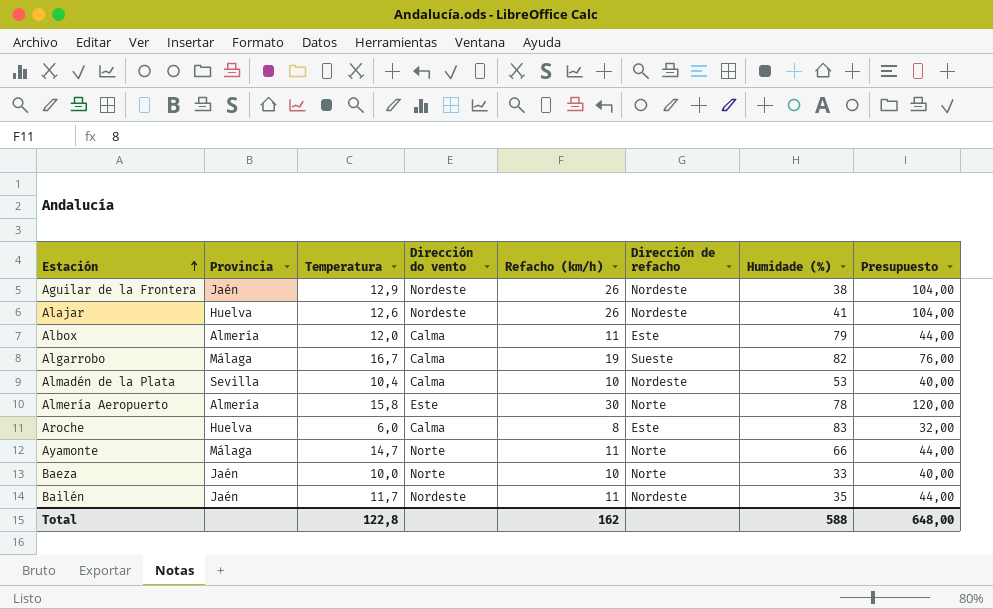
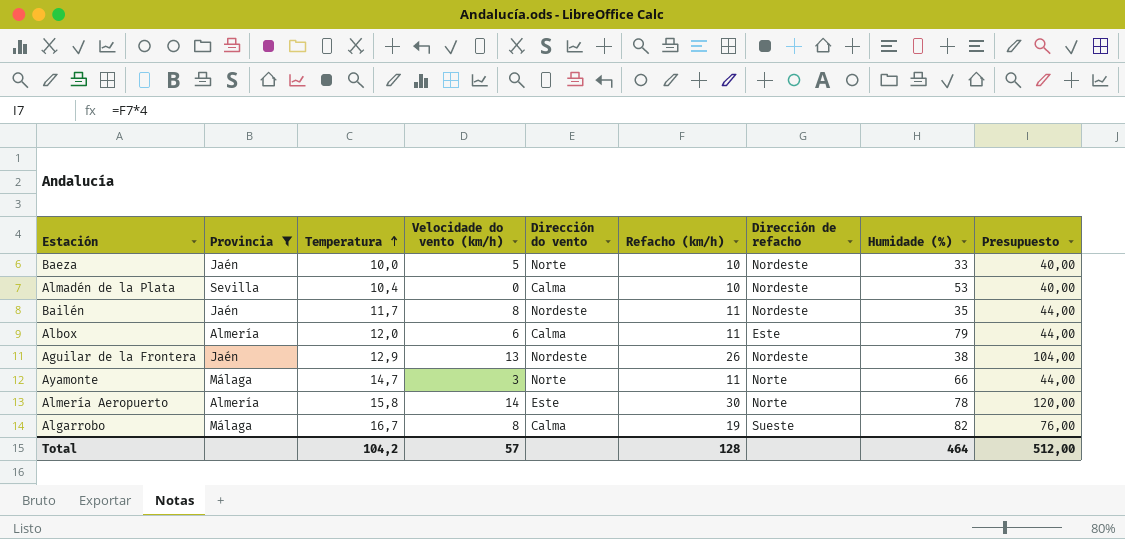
filter: none -> Provincia != Huelva
row order: Estación ascending -> Temperatura ascending
column Velocidade do vento (km/h) | position: none -> 4
Baeza | Dirección de refacho: Norte -> Nordeste
Total | Temperatura: 122,8 -> 104,2
Total | Refacho (km/h): 162 -> 128
Total | Humidade (%): 588 -> 464
Total | Presupuesto: 648,00 -> 512,00

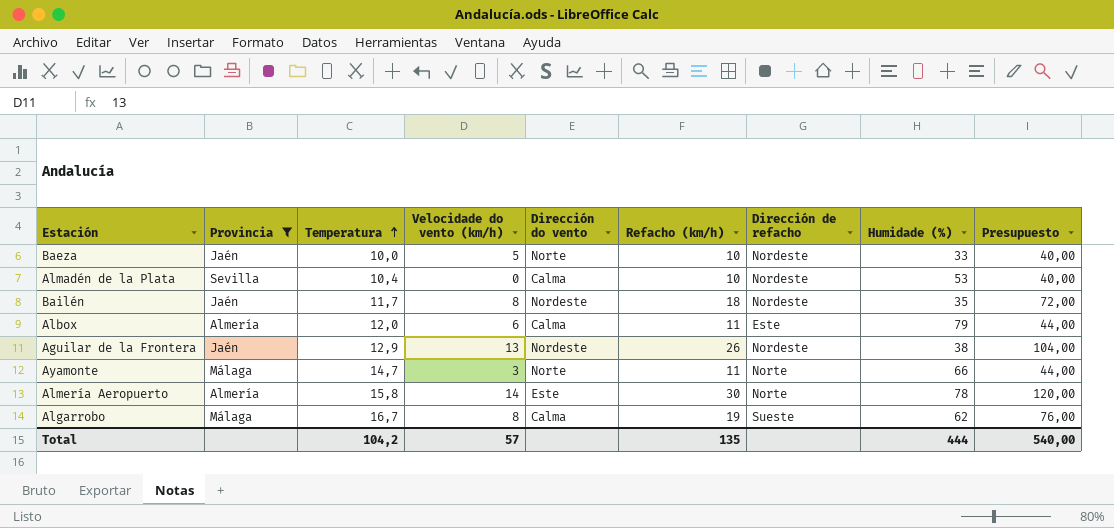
Bailén | Refacho (km/h): 11 -> 18
Bailén | Presupuesto: 44,00 -> 72,00
Algarrobo | Humidade (%): 82 -> 62
Total | Refacho (km/h): 128 -> 135
Total | Humidade (%): 464 -> 444
Total | Presupuesto: 512,00 -> 540,00

